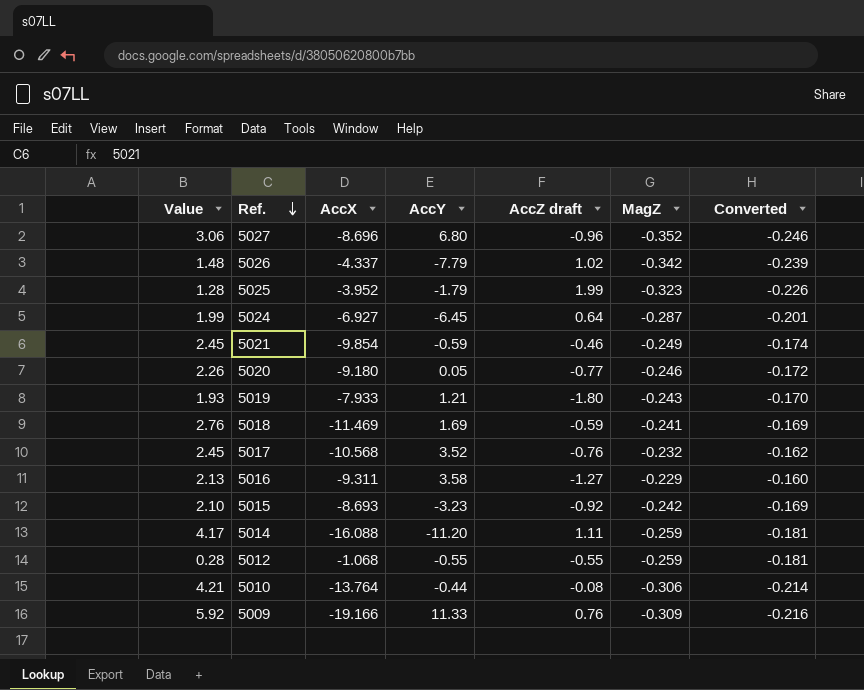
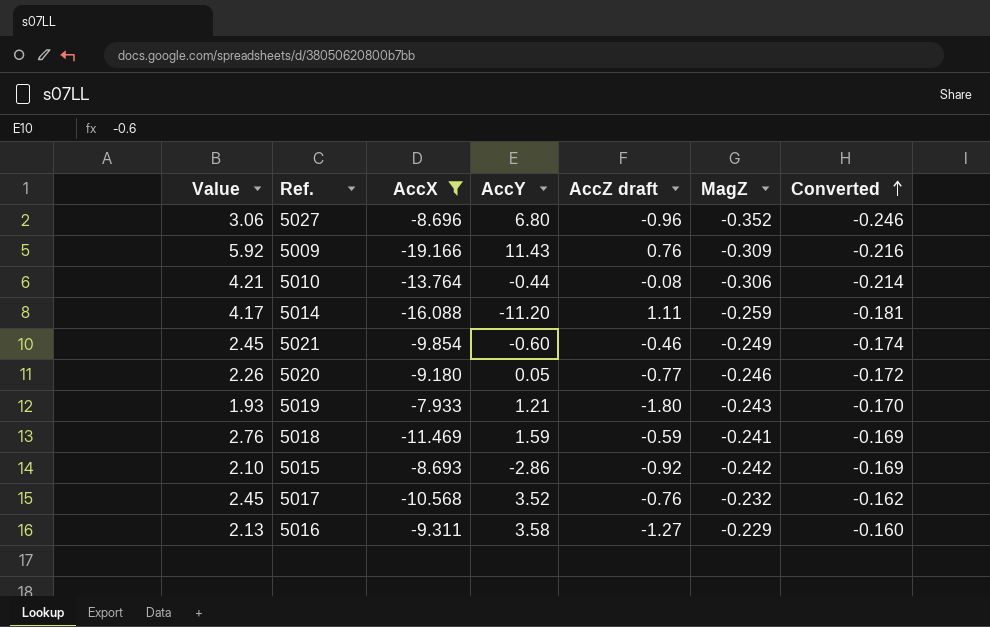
filter: none -> AccX <= -7.933
row order: Ref. descending -> Converted ascending
5009 | AccY: 11.33 -> 11.43
5021 | AccY: -0.59 -> -0.60
5018 | AccY: 1.69 -> 1.59
5015 | AccY: -3.23 -> -2.86

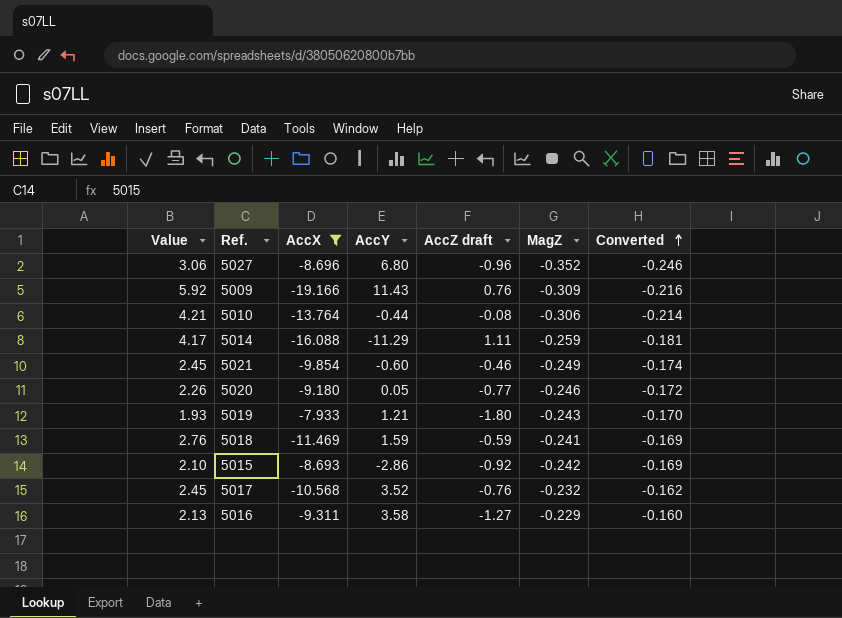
5014 | AccY: -11.20 -> -11.29

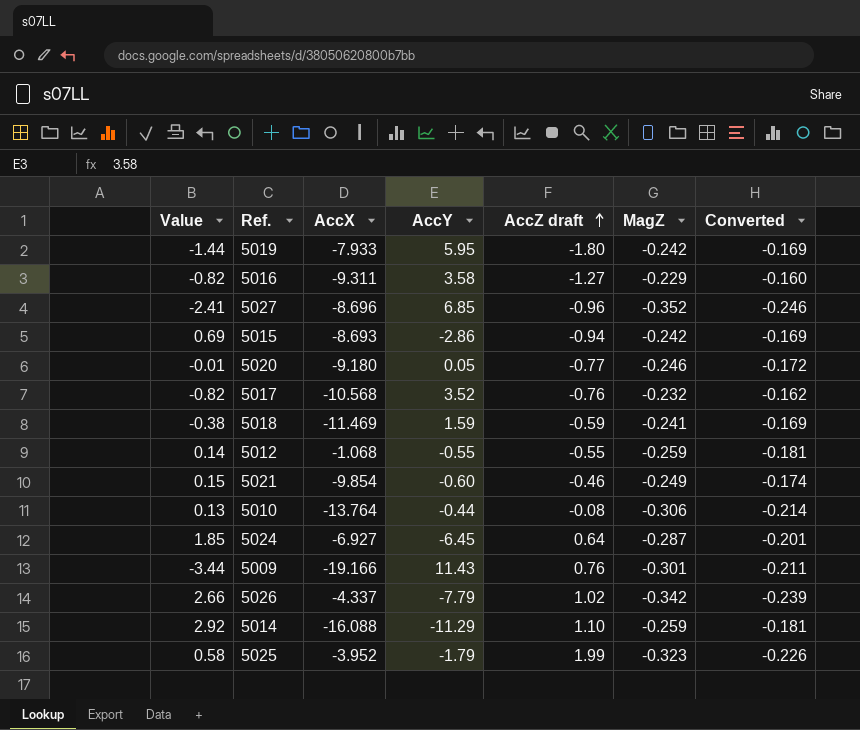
filter: AccX <= -7.933 -> none
row order: Converted ascending -> AccZ draft ascending
column Value | formula: [AccX] * [MagZ] -> [AccY] * [MagZ]
5019 | AccY: 1.21 -> 5.95
5019 | MagZ: -0.243 -> -0.242
5019 | Converted: -0.170 -> -0.169
5027 | AccY: 6.80 -> 6.85
5015 | AccZ draft: -0.92 -> -0.94
5009 | MagZ: -0.309 -> -0.301
5009 | Converted: -0.216 -> -0.211
5014 | AccZ draft: 1.11 -> 1.10

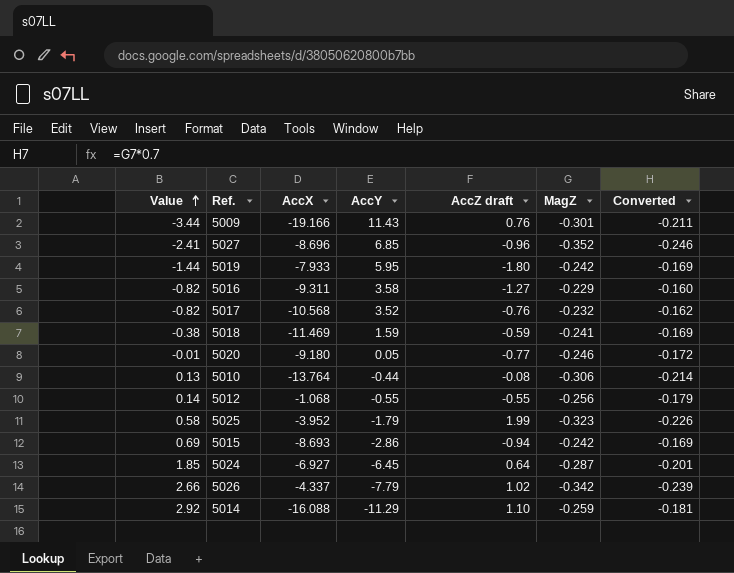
row order: AccZ draft ascending -> Value ascending
row 5021: 0.15 | -9.854 | -0.60 | -0.46 | -0.249 | -0.174 -> none
5012 | MagZ: -0.259 -> -0.256
5012 | Converted: -0.181 -> -0.179

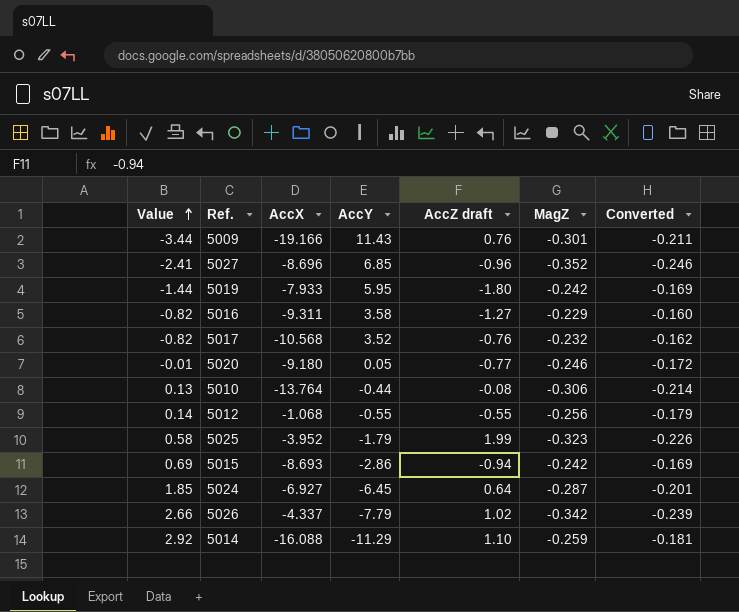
row 5018: -0.38 | -11.469 | 1.59 | -0.59 | -0.241 | -0.169 -> none

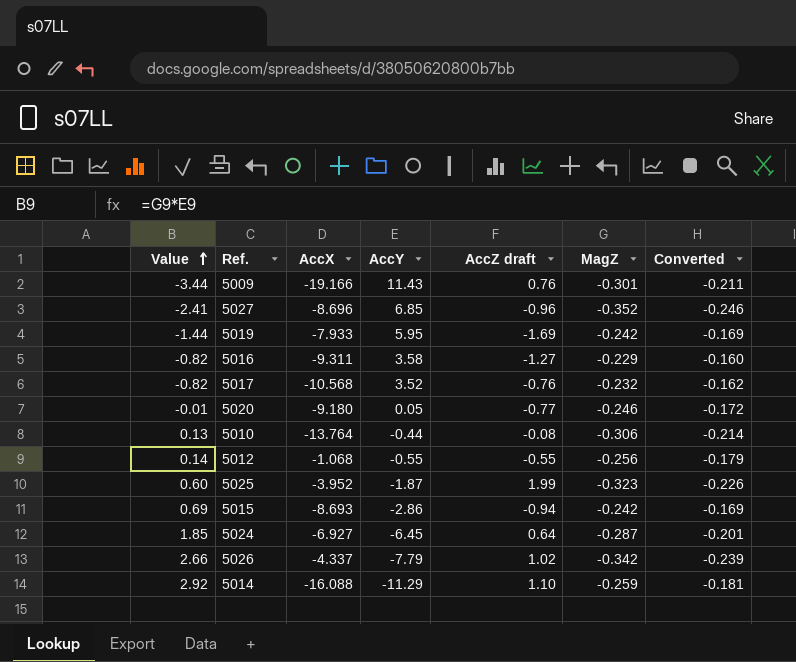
5019 | AccZ draft: -1.80 -> -1.69
5025 | Value: 0.58 -> 0.60
5025 | AccY: -1.79 -> -1.87

